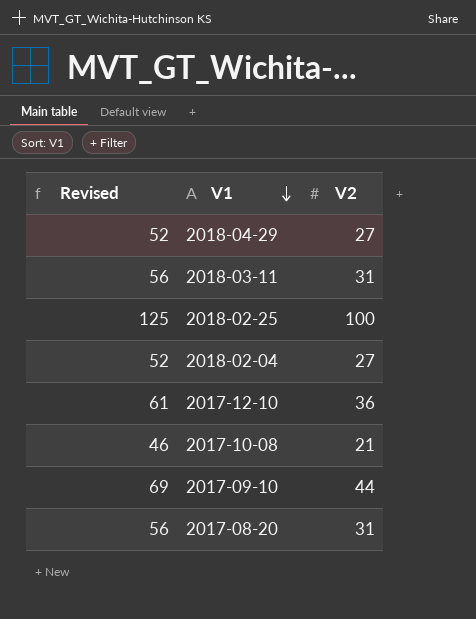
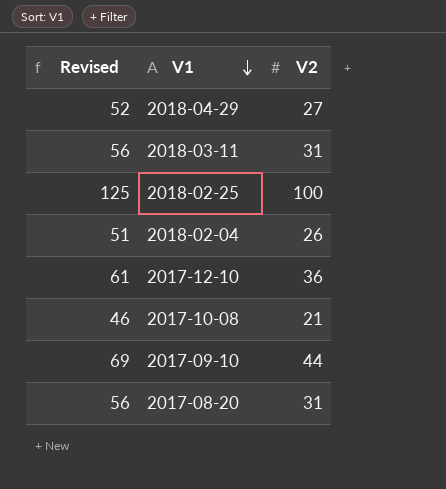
2018-02-04 | Revised: 52 -> 51
2018-02-04 | V2: 27 -> 26

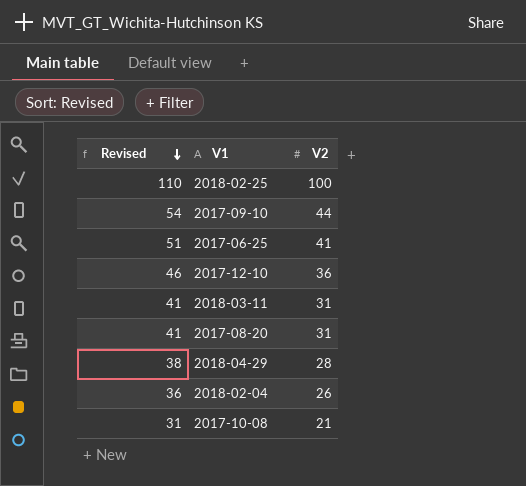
row order: V1 descending -> Revised descending
column Revised | formula: [V2] + 25 -> [V2] + 10
row 2017-06-25: none -> 51 | 41
2018-04-29 | V2: 27 -> 28

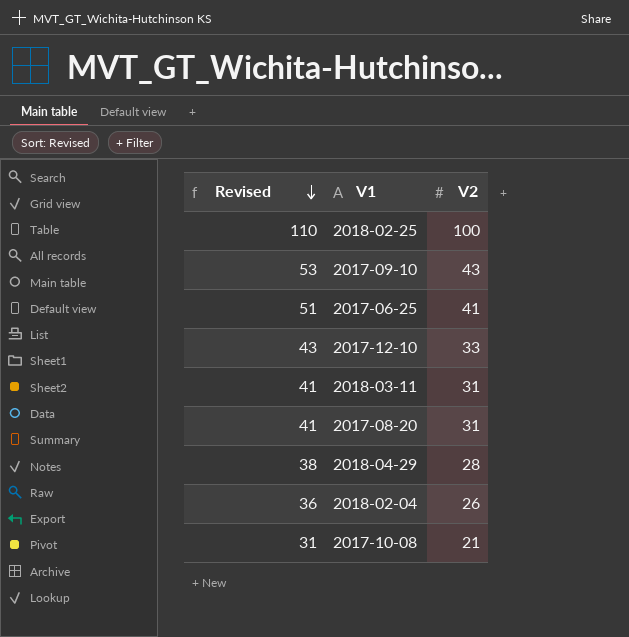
2017-09-10 | Revised: 54 -> 53
2017-09-10 | V2: 44 -> 43
2017-12-10 | Revised: 46 -> 43
2017-12-10 | V2: 36 -> 33

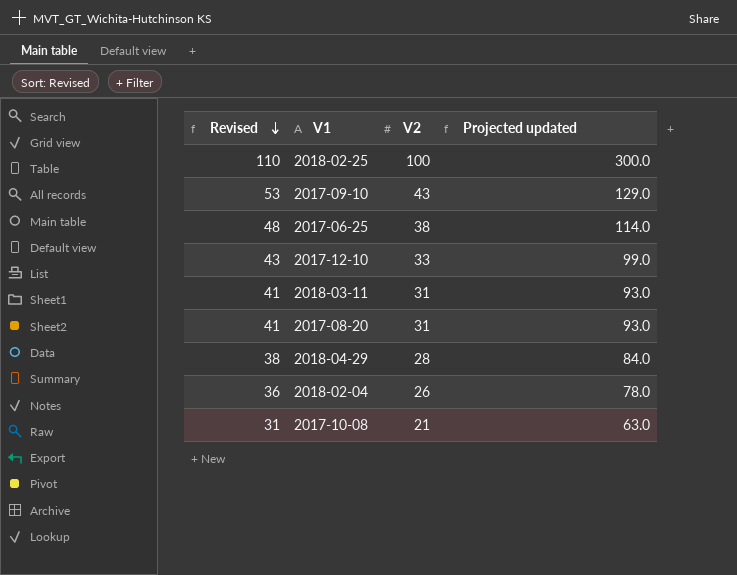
column Projected updated | formula: none -> [V2] * 3
2017-06-25 | Revised: 51 -> 48
2017-06-25 | V2: 41 -> 38

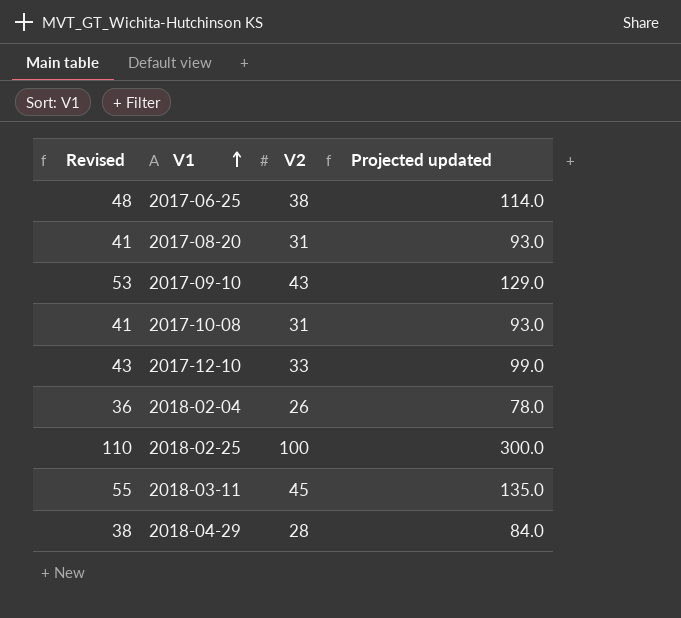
row order: Revised descending -> V1 ascending
2017-10-08 | Revised: 31 -> 41
2017-10-08 | V2: 21 -> 31
2017-10-08 | Projected updated: 63.0 -> 93.0
2018-03-11 | Revised: 41 -> 55
2018-03-11 | V2: 31 -> 45
2018-03-11 | Projected updated: 93.0 -> 135.0

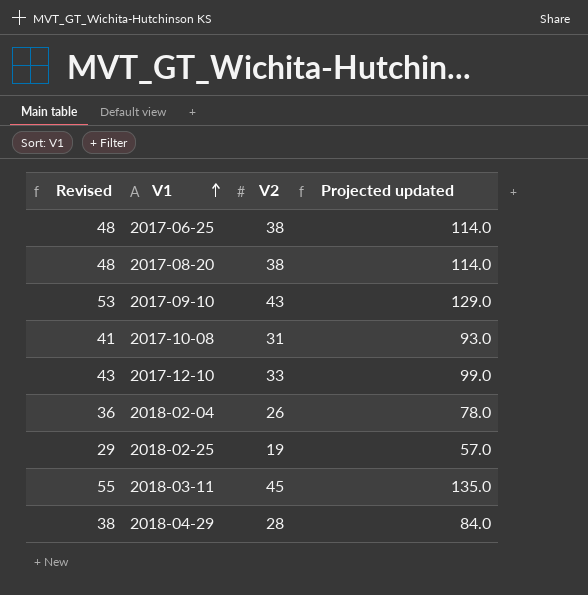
2017-08-20 | Revised: 41 -> 48
2017-08-20 | V2: 31 -> 38
2017-08-20 | Projected updated: 93.0 -> 114.0
2018-02-25 | Revised: 110 -> 29
2018-02-25 | V2: 100 -> 19
2018-02-25 | Projected updated: 300.0 -> 57.0

